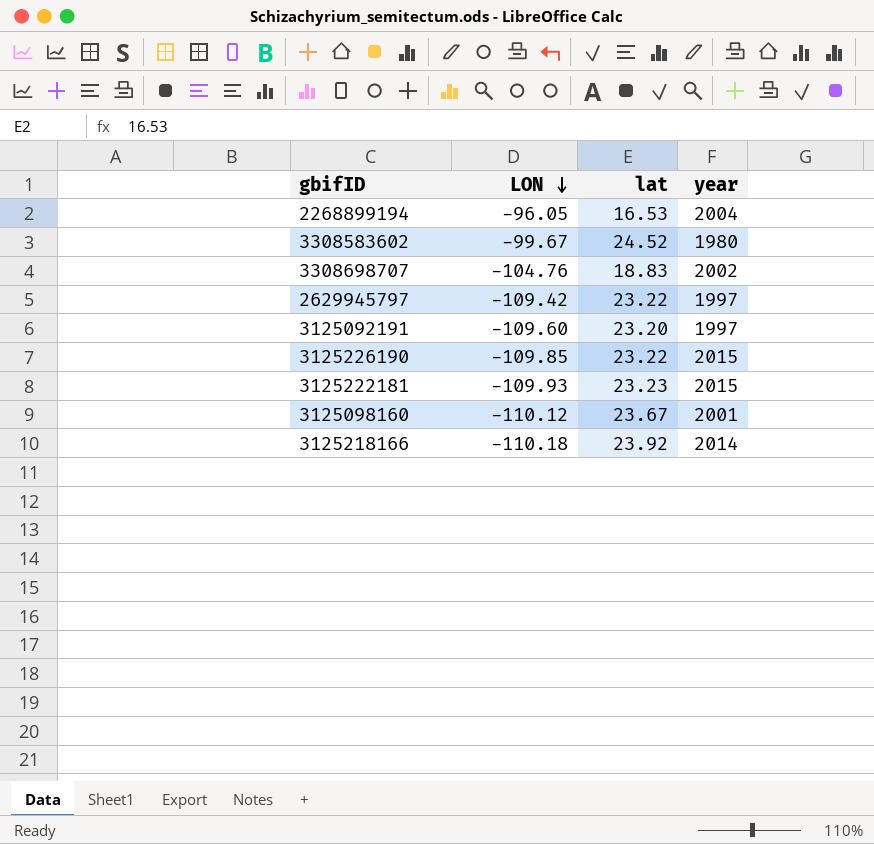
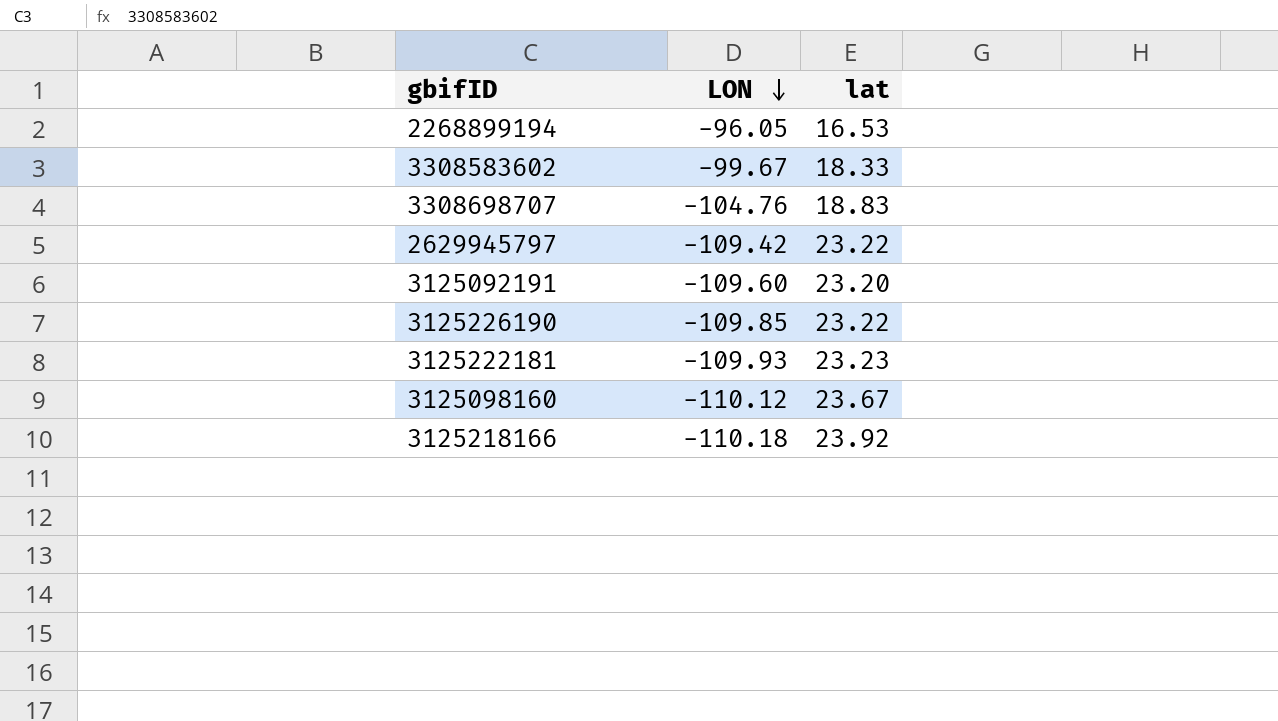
column year | position: 4 -> none
3308583602 | lat: 24.52 -> 18.33

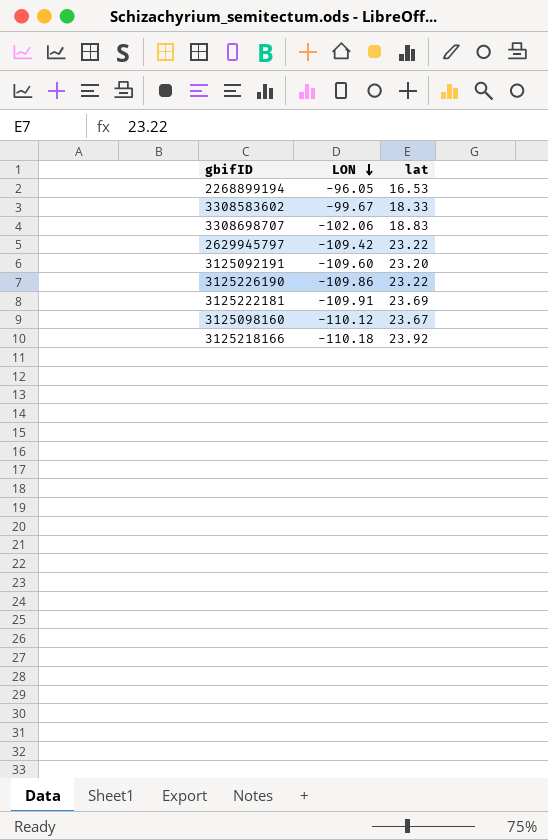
3308698707 | LON: -104.76 -> -102.06
3125226190 | LON: -109.85 -> -109.86
3125222181 | LON: -109.93 -> -109.91
3125222181 | lat: 23.23 -> 23.69

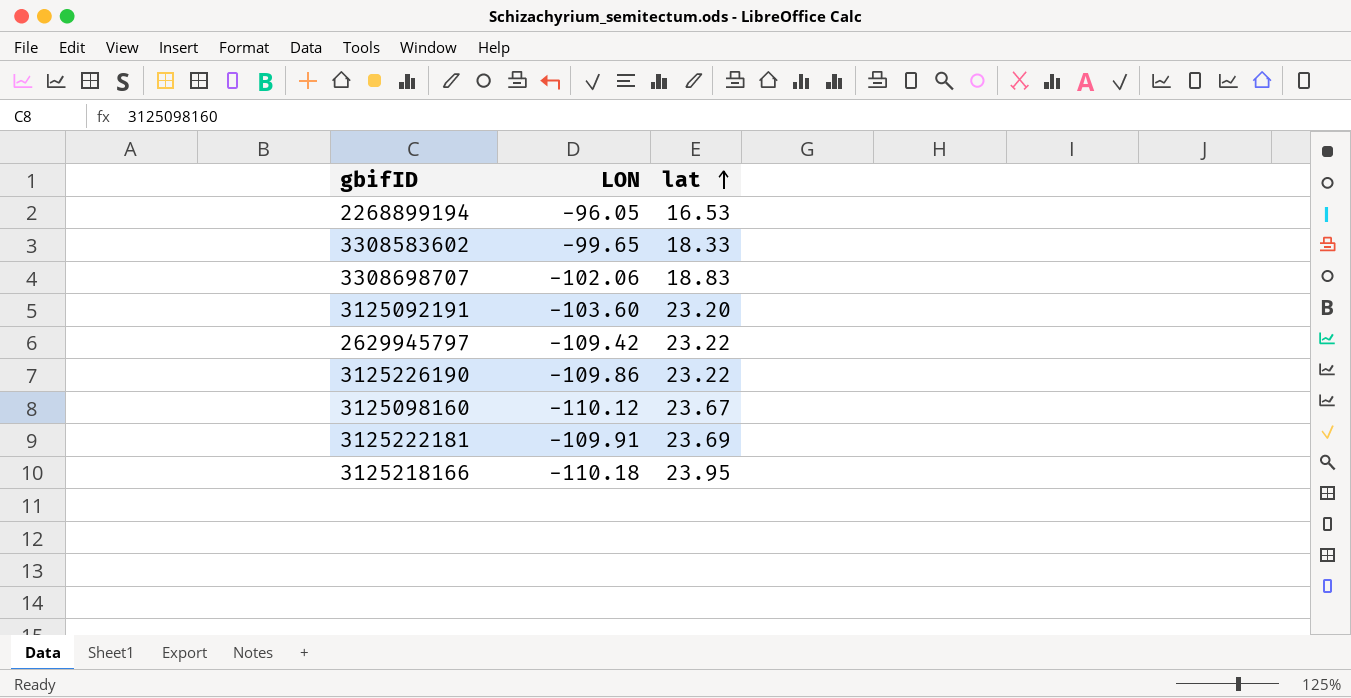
row order: LON descending -> lat ascending
3308583602 | LON: -99.67 -> -99.65
3125092191 | LON: -109.60 -> -103.60
3125218166 | lat: 23.92 -> 23.95

